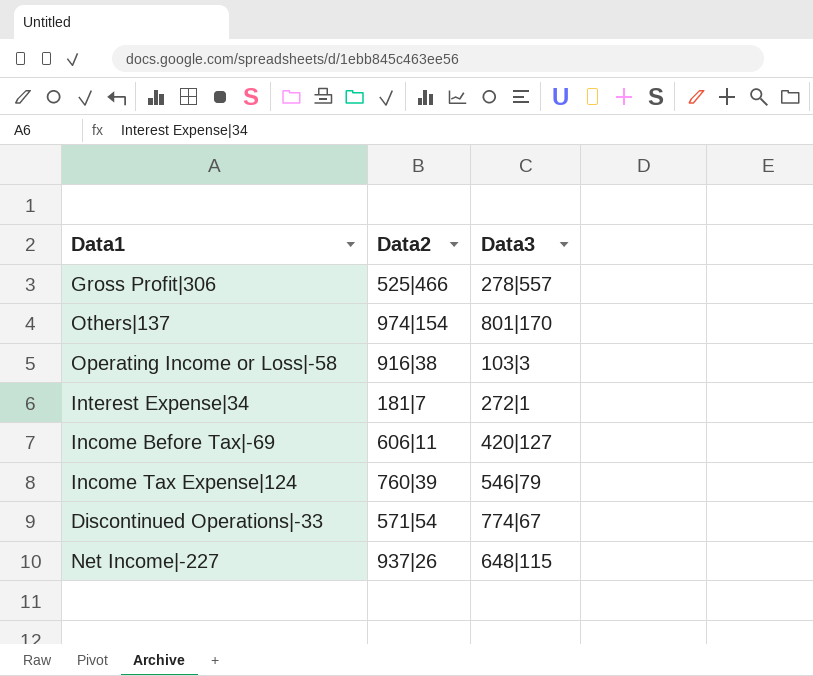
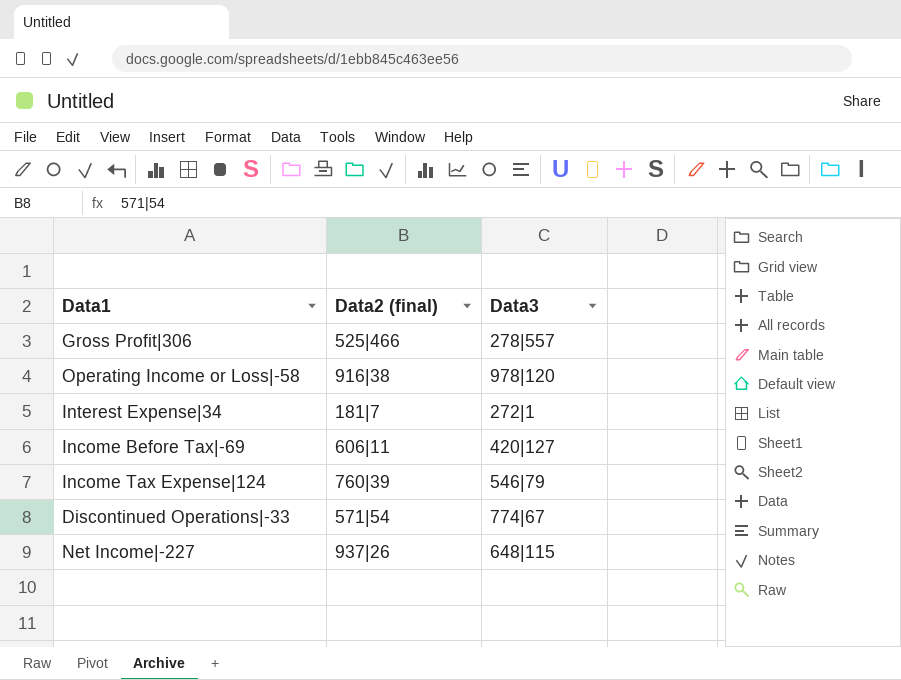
column name: Data2 -> Data2 (final)
row Others|137: 974|154 | 801|170 -> none
Operating Income or Loss|-58 | Data3: 103|3 -> 978|120

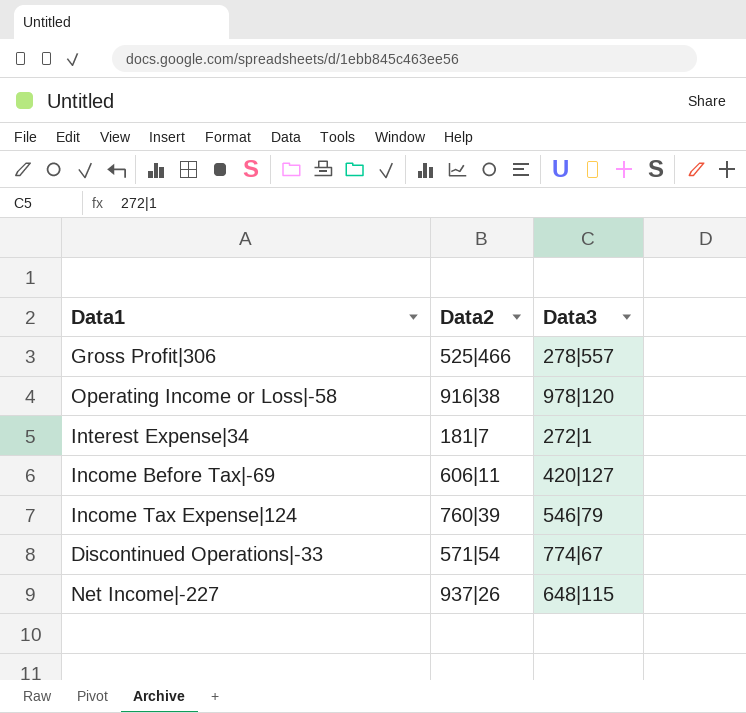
column name: Data2 (final) -> Data2

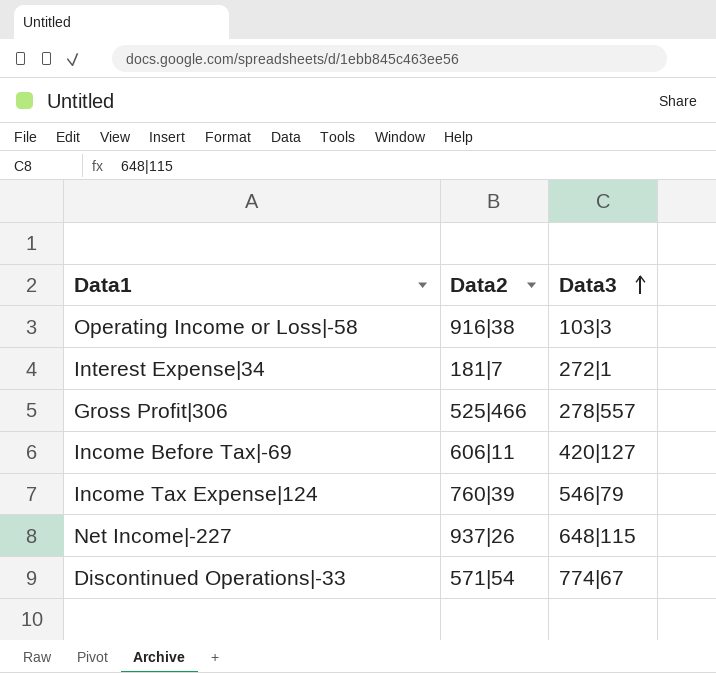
row order: none -> Data3 ascending
Operating Income or Loss|-58 | Data3: 978|120 -> 103|3

